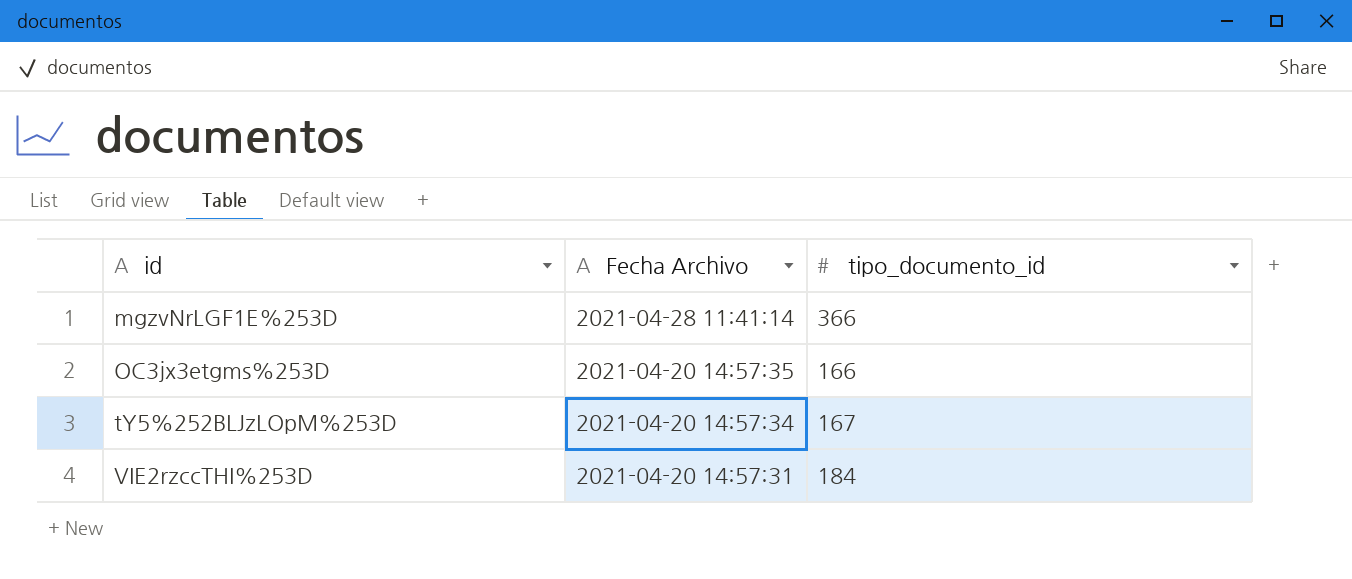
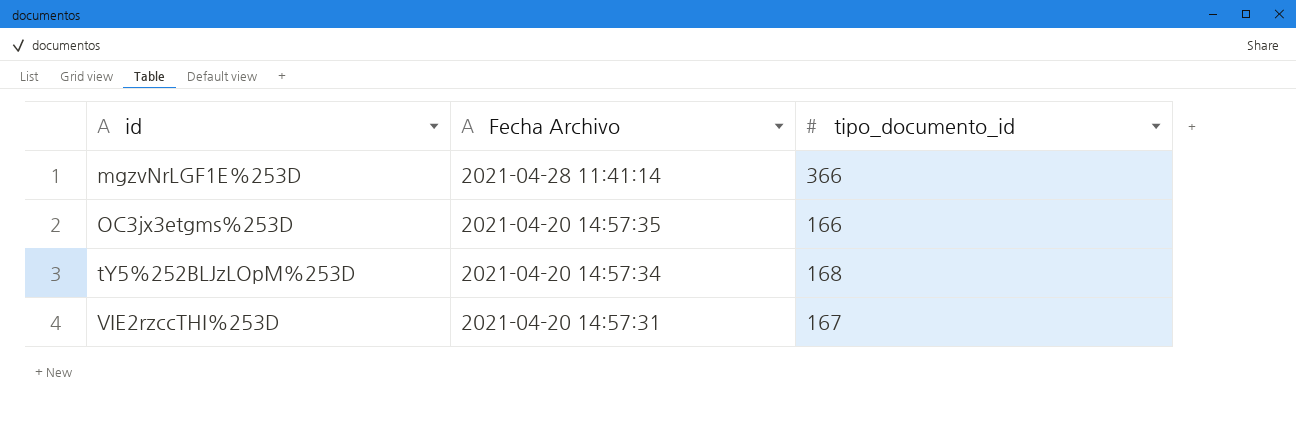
tY5%252BLJzLOpM%253D | tipo_documento_id: 167 -> 168
VIE2rzccTHI%253D | tipo_documento_id: 184 -> 167

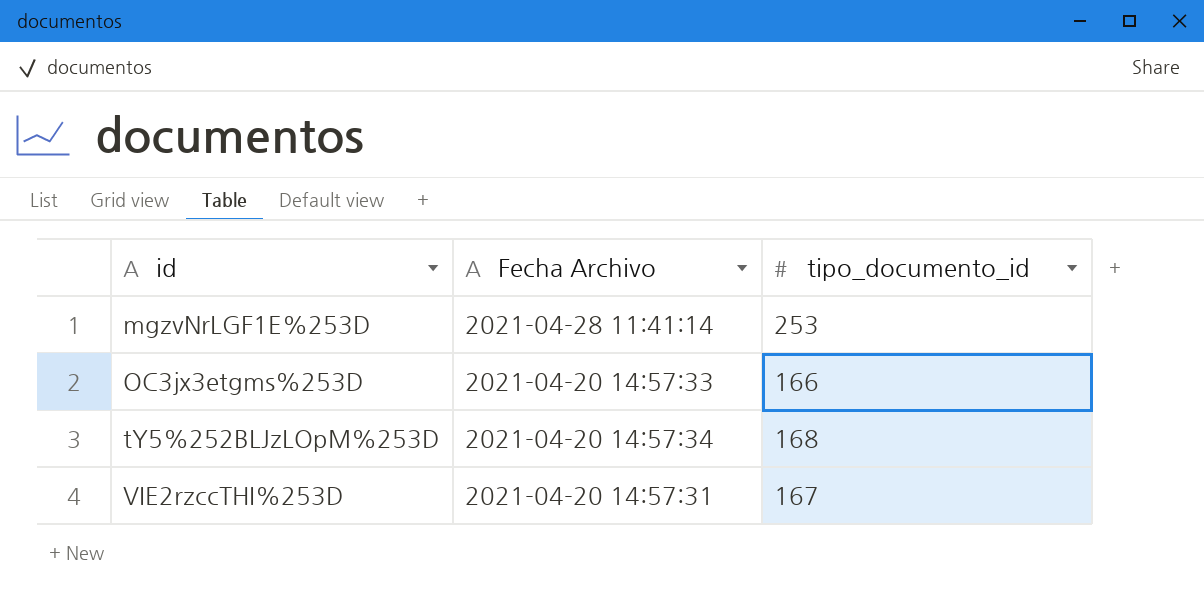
mgzvNrLGF1E%253D | tipo_documento_id: 366 -> 253
OC3jx3etgms%253D | Fecha Archivo: 2021-04-20 14:57:35 -> 2021-04-20 14:57:33

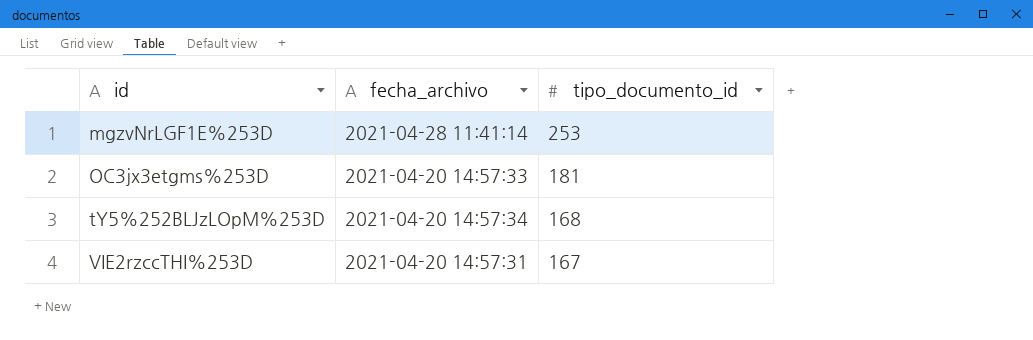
column name: Fecha Archivo -> fecha_archivo
OC3jx3etgms%253D | tipo_documento_id: 166 -> 181

